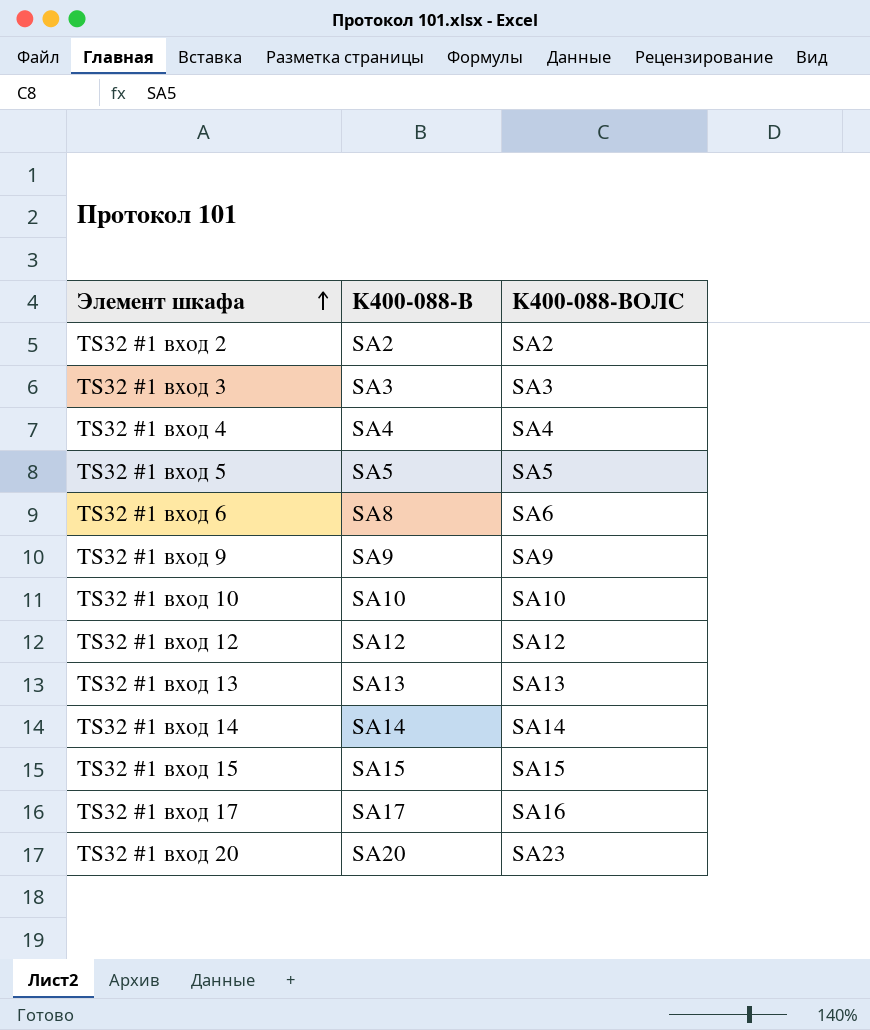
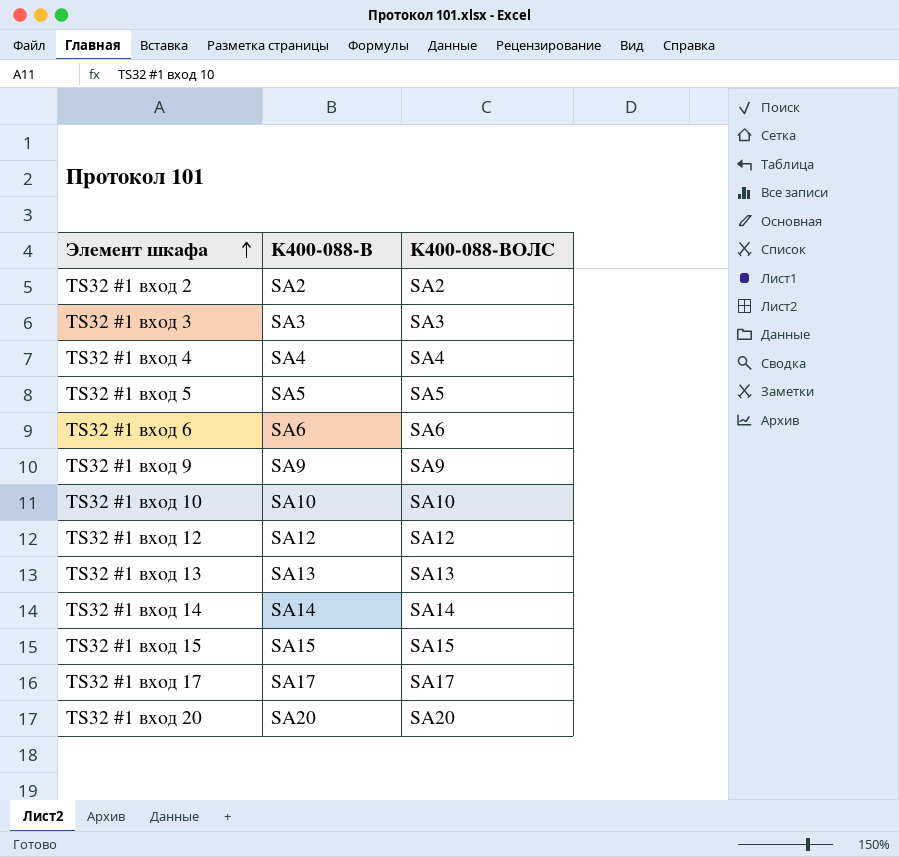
TS32 #1 вход 6 | K400-088-В: SA8 -> SA6
TS32 #1 вход 17 | K400-088-ВОЛС: SA16 -> SA17
TS32 #1 вход 20 | K400-088-ВОЛС: SA23 -> SA20

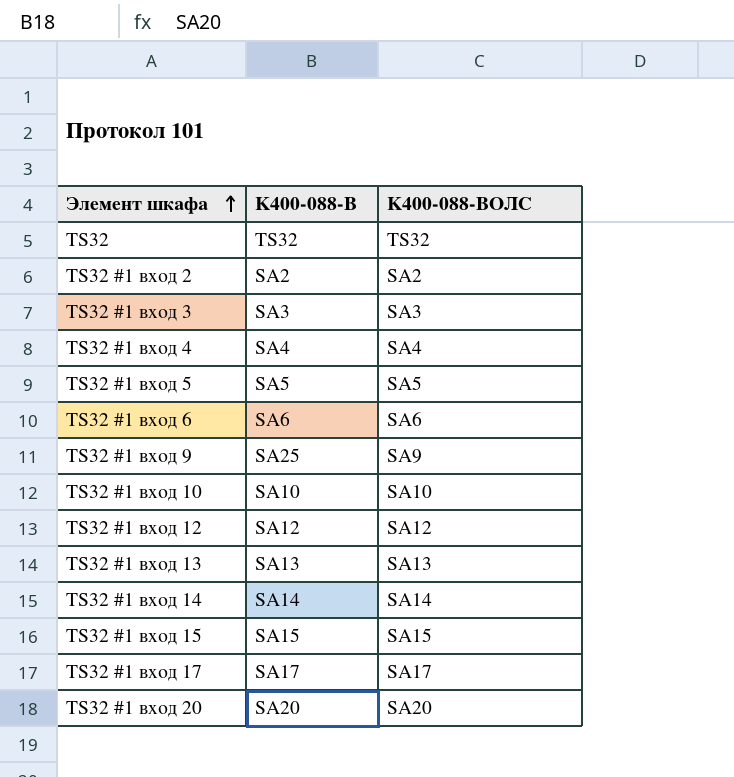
row TS32: none -> TS32 | TS32
TS32 #1 вход 9 | K400-088-В: SA9 -> SA25

